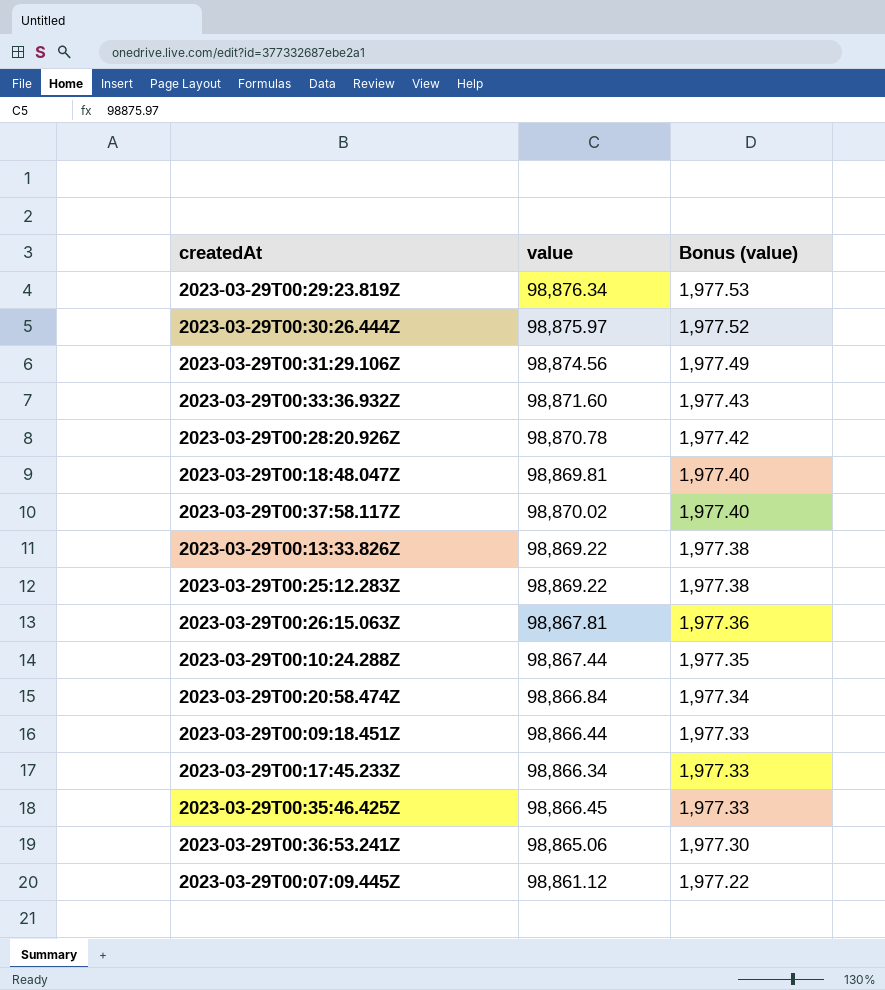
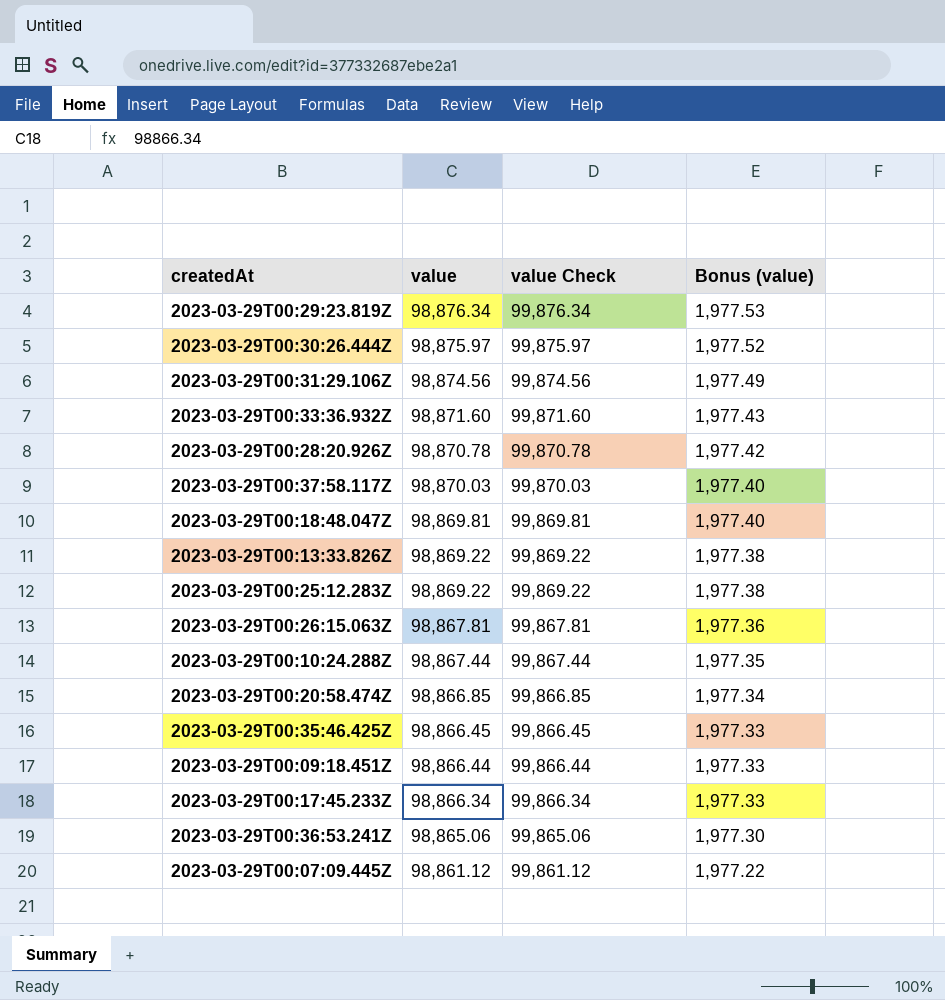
row order: Bonus (value) descending -> value descending
column value Check | formula: none -> [value] + 1000
2023-03-29T00:37:58.117Z | value: 98,870.02 -> 98,870.03
2023-03-29T00:20:58.474Z | value: 98,866.84 -> 98,866.85

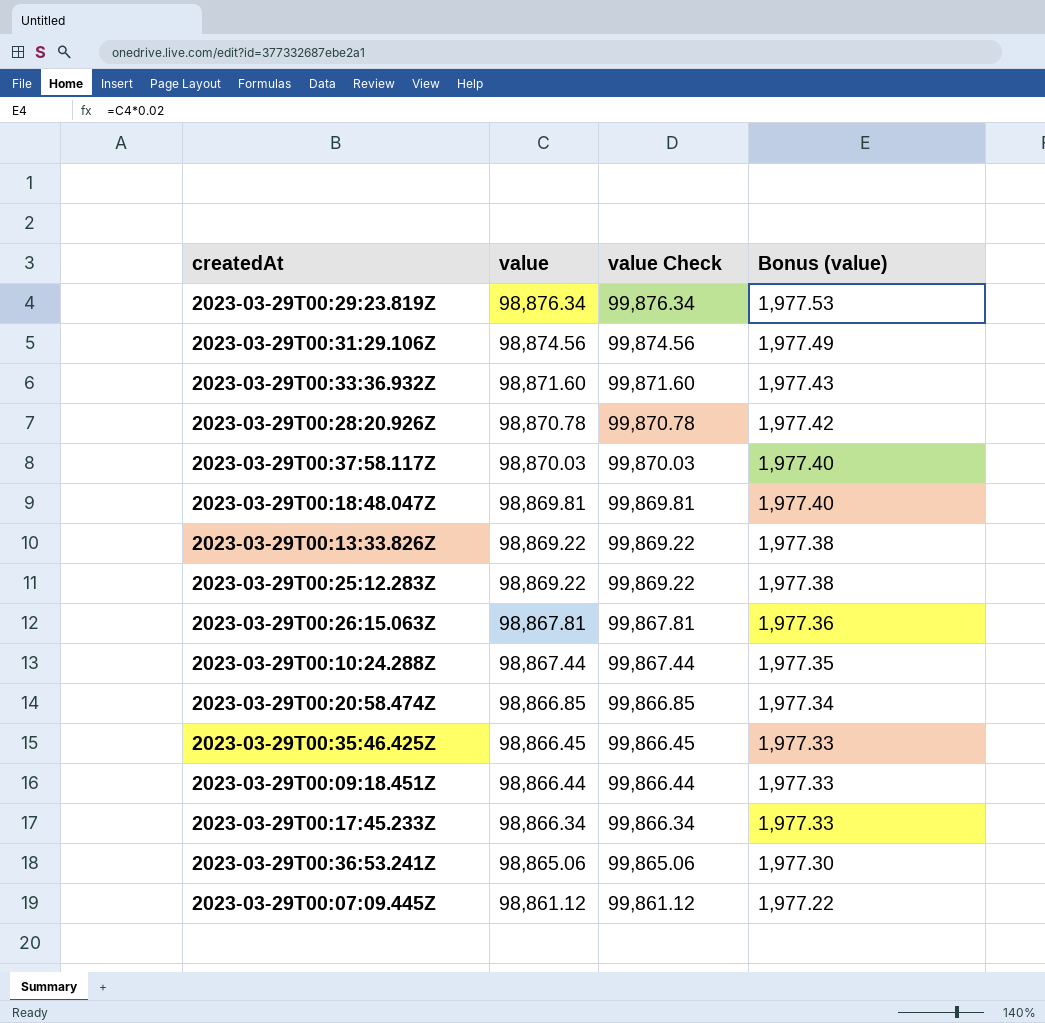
row 2023-03-29T00:30:26.444Z: 98,875.97 | 99,875.97 | 1,977.52 -> none

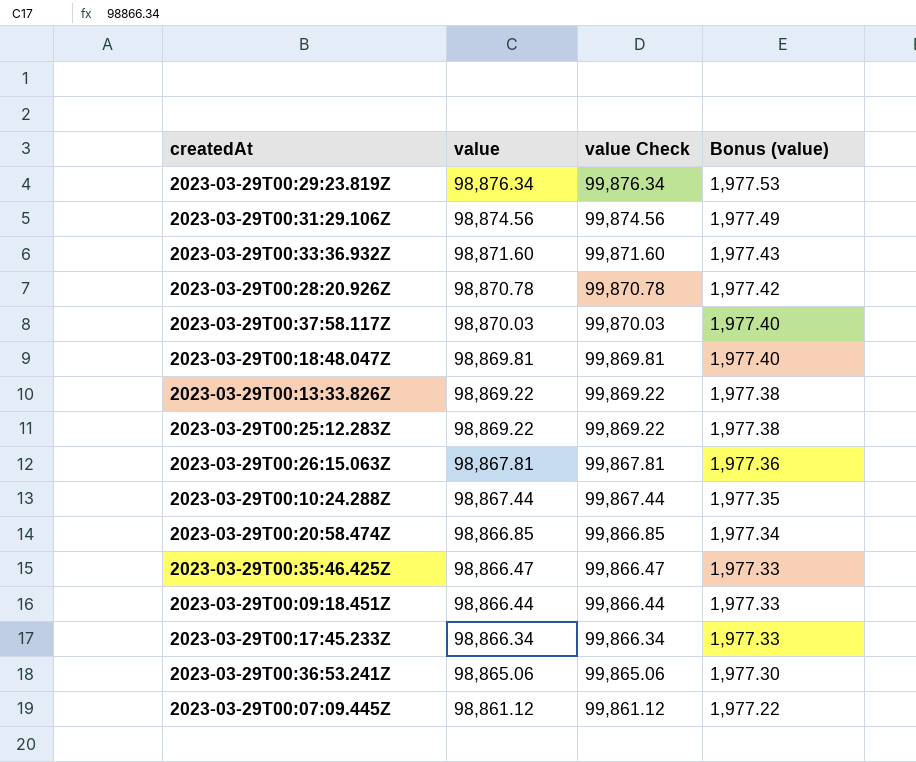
2023-03-29T00:35:46.425Z | value: 98,866.45 -> 98,866.47
2023-03-29T00:35:46.425Z | value Check: 99,866.45 -> 99,866.47

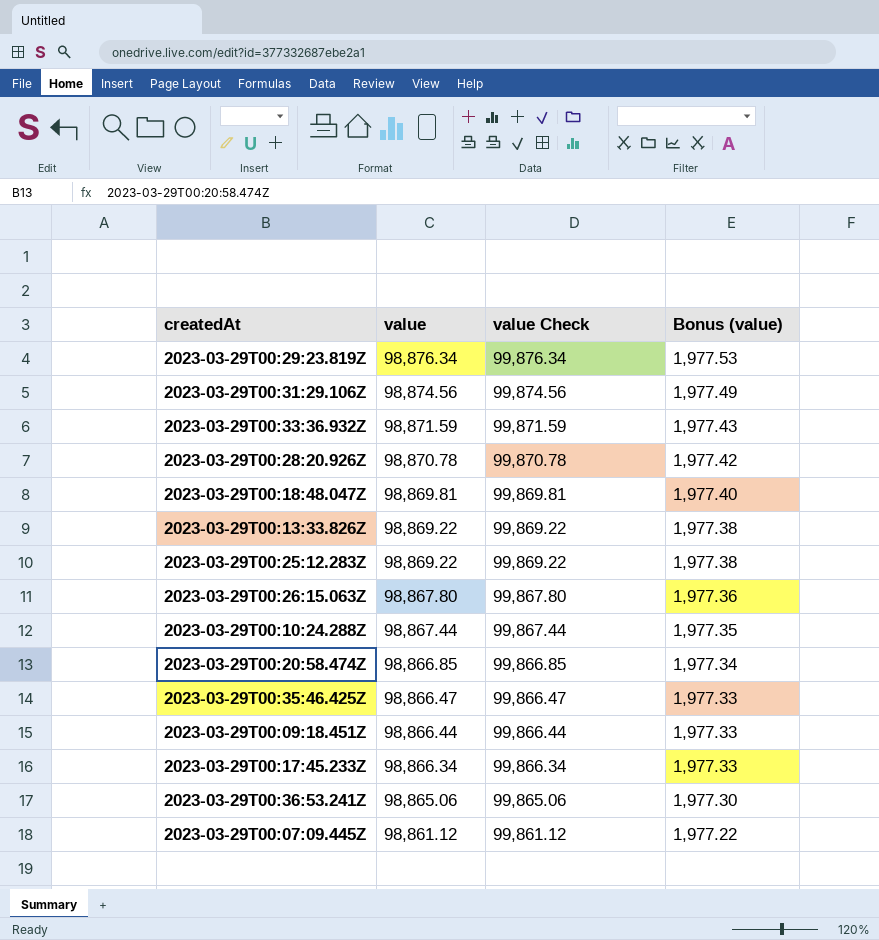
row 2023-03-29T00:37:58.117Z: 98,870.03 | 99,870.03 | 1,977.40 -> none
2023-03-29T00:33:36.932Z | value: 98,871.60 -> 98,871.59
2023-03-29T00:33:36.932Z | value Check: 99,871.60 -> 99,871.59
2023-03-29T00:26:15.063Z | value: 98,867.81 -> 98,867.80
2023-03-29T00:26:15.063Z | value Check: 99,867.81 -> 99,867.80

